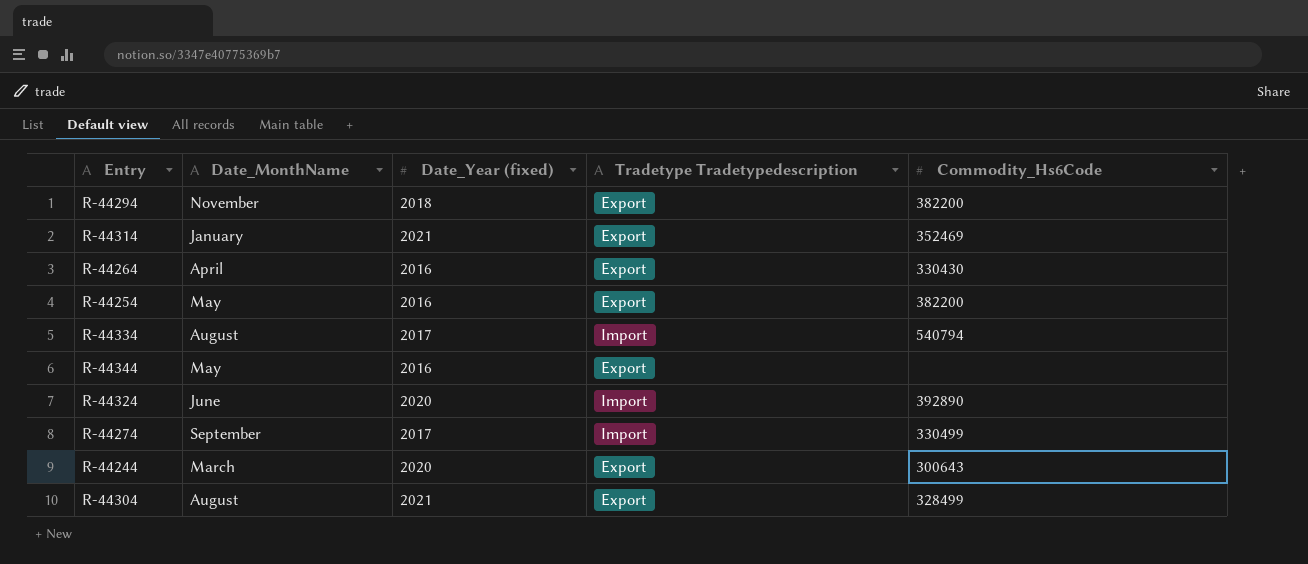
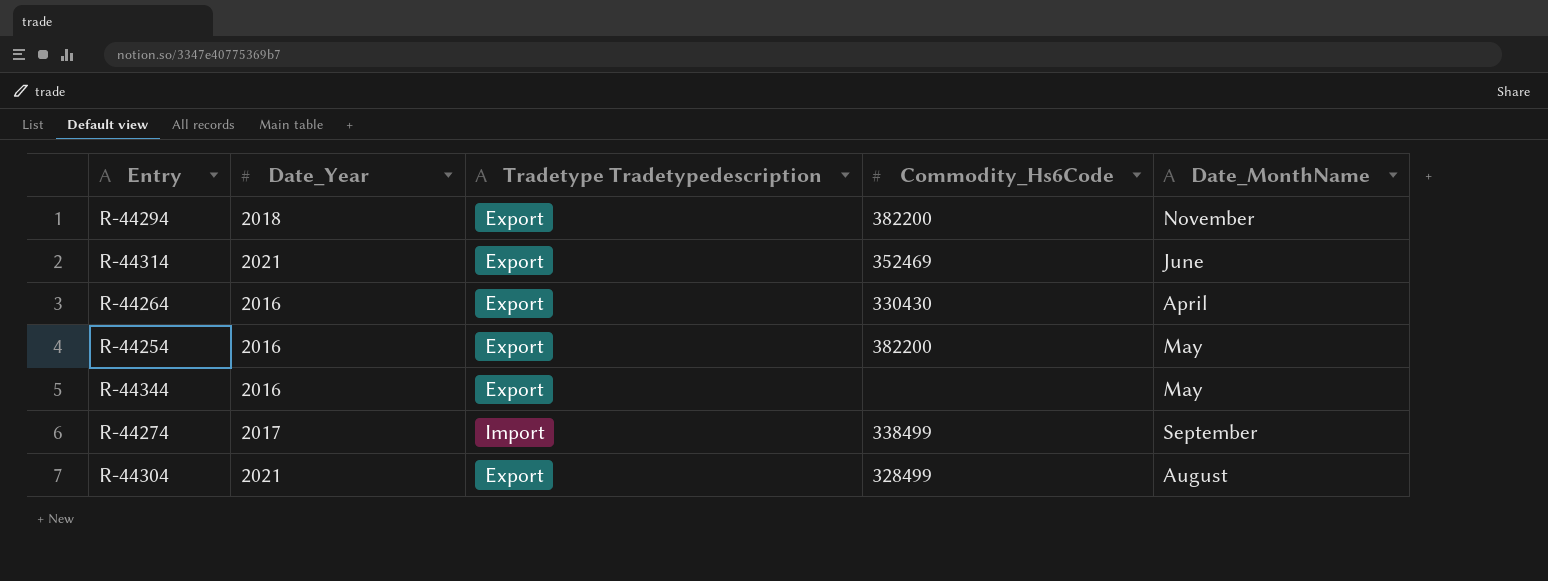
column name: Date_Year (fixed) -> Date_Year
column Date_MonthName | position: 2 -> 5
row R-44334: August | 2017 | Import | 540794 -> none
row R-44324: June | 2020 | Import | 392890 -> none
row R-44244: March | 2020 | Export | 300643 -> none
R-44314 | Date_MonthName: January -> June
R-44274 | Commodity_Hs6Code: 330499 -> 338499

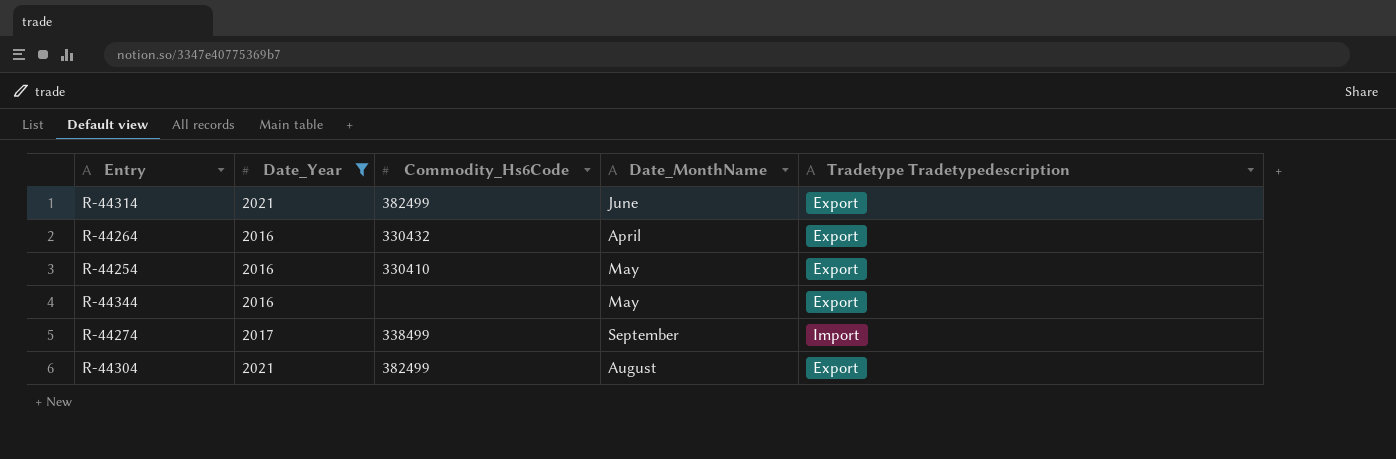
filter: none -> Date_Year != 2018
column Tradetype Tradetypedescription | position: 3 -> 5
R-44314 | Commodity_Hs6Code: 352469 -> 382499
R-44264 | Commodity_Hs6Code: 330430 -> 330432
R-44254 | Commodity_Hs6Code: 382200 -> 330410
R-44304 | Commodity_Hs6Code: 328499 -> 382499

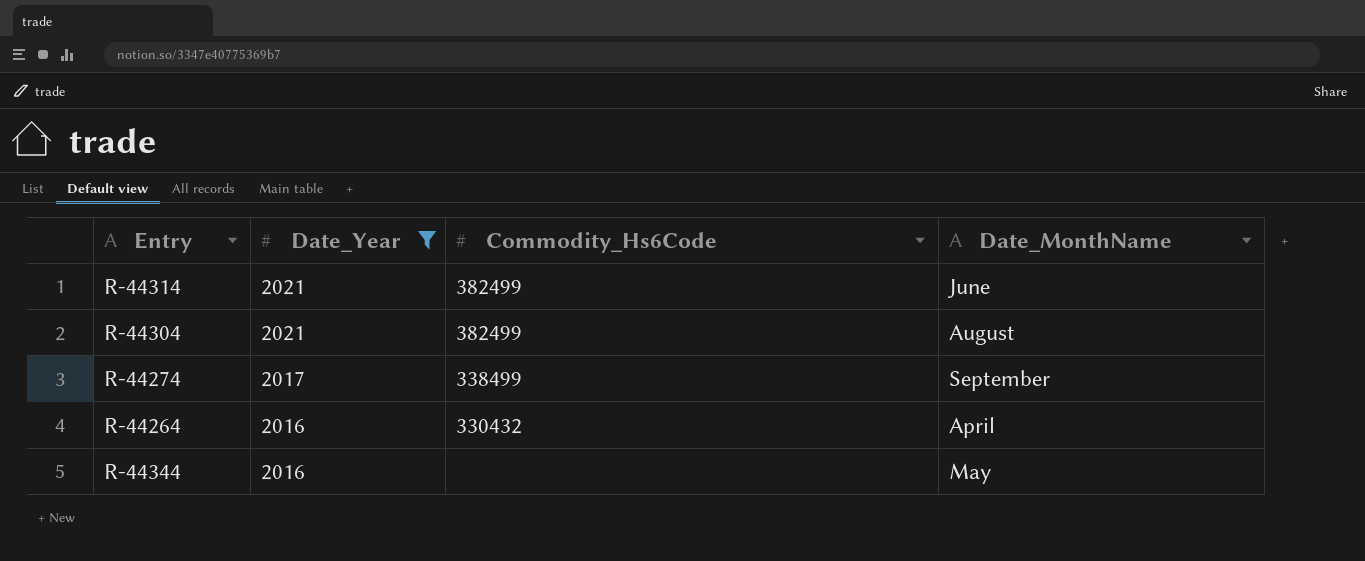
row order: none -> Date_Year descending
column Tradetype Tradetypedescription | position: 5 -> none
row R-44254: 2016 | 330410 | May | Export -> none

